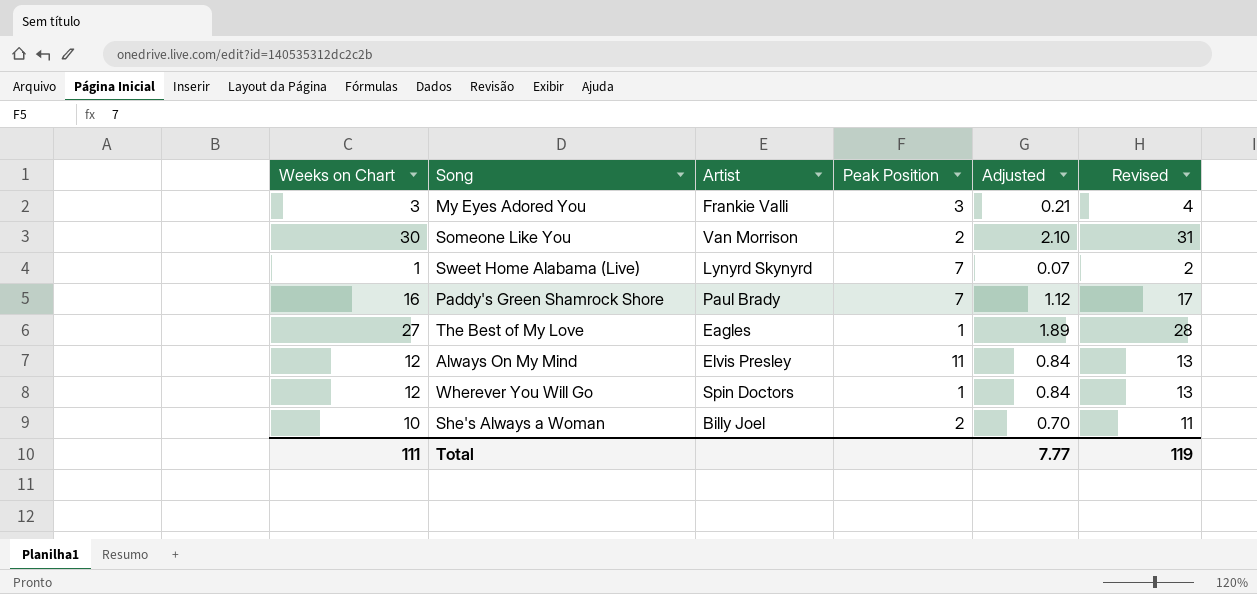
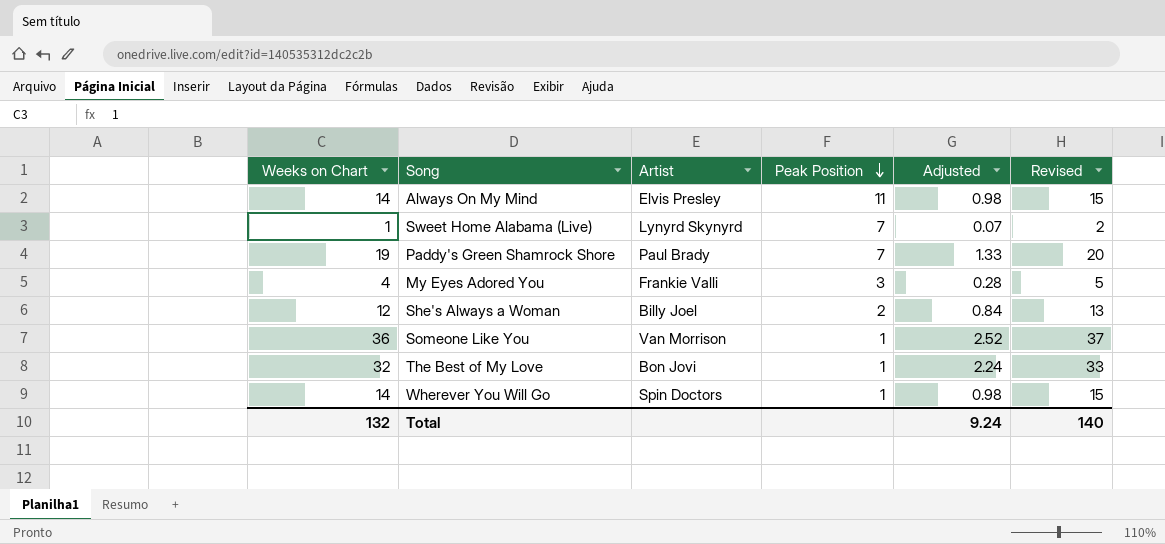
row order: none -> Peak Position descending
Always On My Mind | Weeks on Chart: 12 -> 14
Always On My Mind | Adjusted: 0.84 -> 0.98
Always On My Mind | Revised: 13 -> 15
Paddy's Green Shamrock Shore | Weeks on Chart: 16 -> 19
Paddy's Green Shamrock Shore | Adjusted: 1.12 -> 1.33
Paddy's Green Shamrock Shore | Revised: 17 -> 20
My Eyes Adored You | Weeks on Chart: 3 -> 4
My Eyes Adored You | Adjusted: 0.21 -> 0.28
My Eyes Adored You | Revised: 4 -> 5
She's Always a Woman | Weeks on Chart: 10 -> 12
She's Always a Woman | Adjusted: 0.70 -> 0.84
She's Always a Woman | Revised: 11 -> 13
Someone Like You | Weeks on Chart: 30 -> 36
Someone Like You | Peak Position: 2 -> 1
Someone Like You | Adjusted: 2.10 -> 2.52
Someone Like You | Revised: 31 -> 37
The Best of My Love | Weeks on Chart: 27 -> 32
The Best of My Love | Artist: Eagles -> Bon Jovi
The Best of My Love | Adjusted: 1.89 -> 2.24
The Best of My Love | Revised: 28 -> 33
Wherever You Will Go | Weeks on Chart: 12 -> 14
Wherever You Will Go | Adjusted: 0.84 -> 0.98
Wherever You Will Go | Revised: 13 -> 15
Total | Weeks on Chart: 111 -> 132
Total | Adjusted: 7.77 -> 9.24
Total | Revised: 119 -> 140

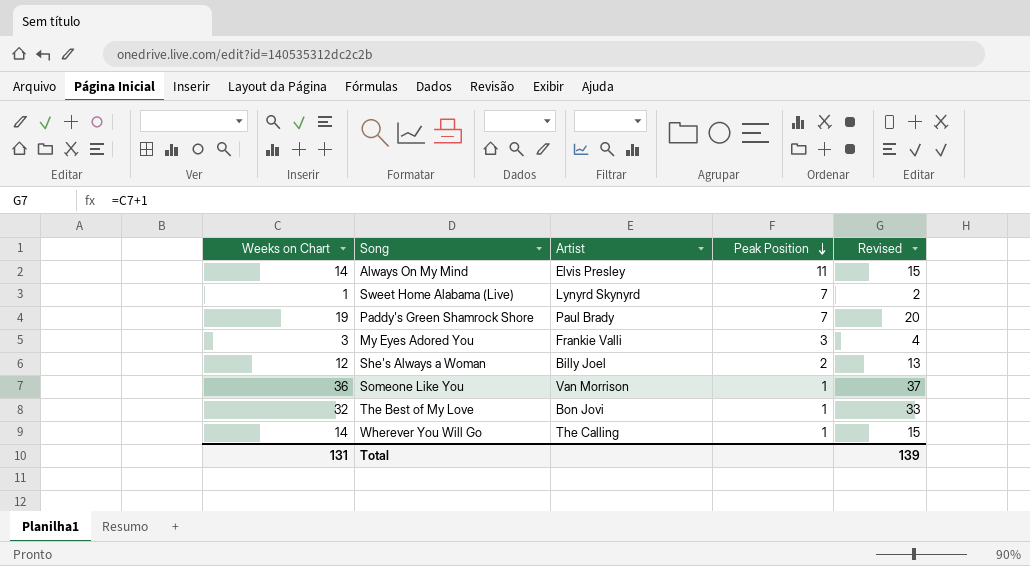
column Adjusted | formula: [Weeks on Chart] * 0.07 -> none
My Eyes Adored You | Weeks on Chart: 4 -> 3
My Eyes Adored You | Revised: 5 -> 4
Wherever You Will Go | Artist: Spin Doctors -> The Calling
Total | Weeks on Chart: 132 -> 131
Total | Revised: 140 -> 139

